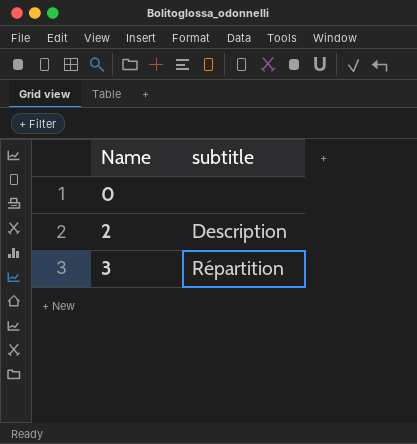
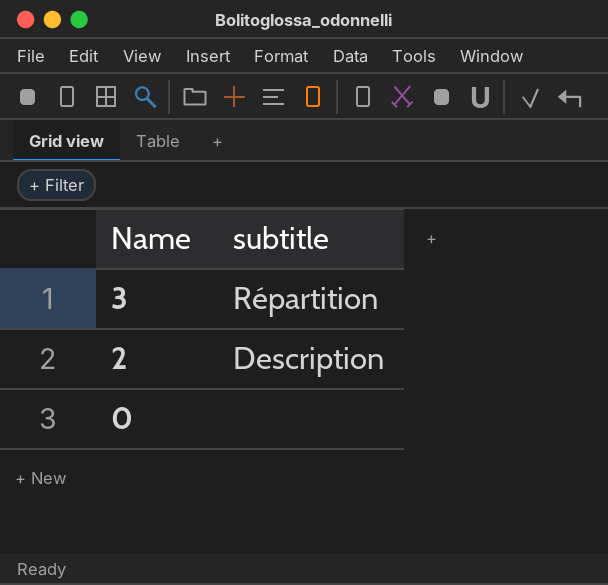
row order: Name ascending -> Name descending

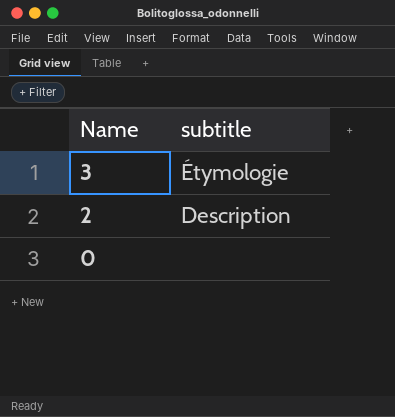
3 | subtitle: Répartition -> Étymologie

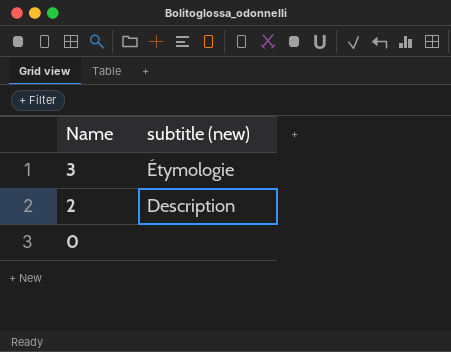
column name: subtitle -> subtitle (new)

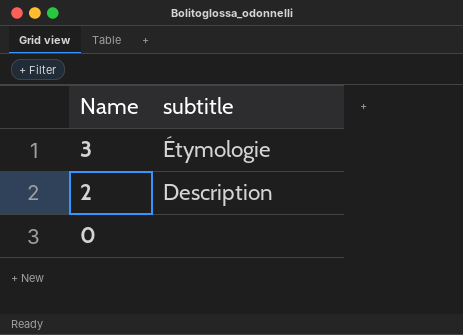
column name: subtitle (new) -> subtitle

